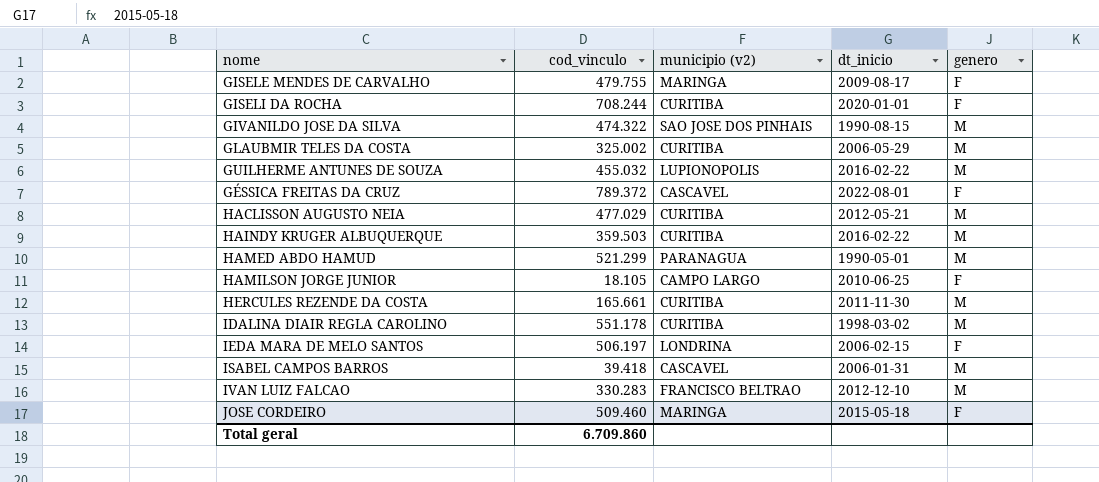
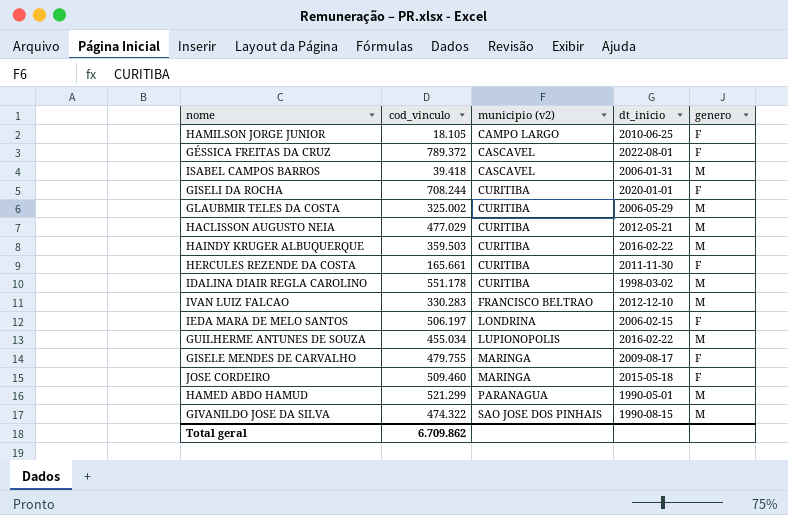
row order: none -> municipio (v2) ascending
HERCULES REZENDE DA COSTA | genero: M -> F
GUILHERME ANTUNES DE SOUZA | cod_vinculo: 455.032 -> 455.034
Total geral | cod_vinculo: 6.709.860 -> 6.709.862

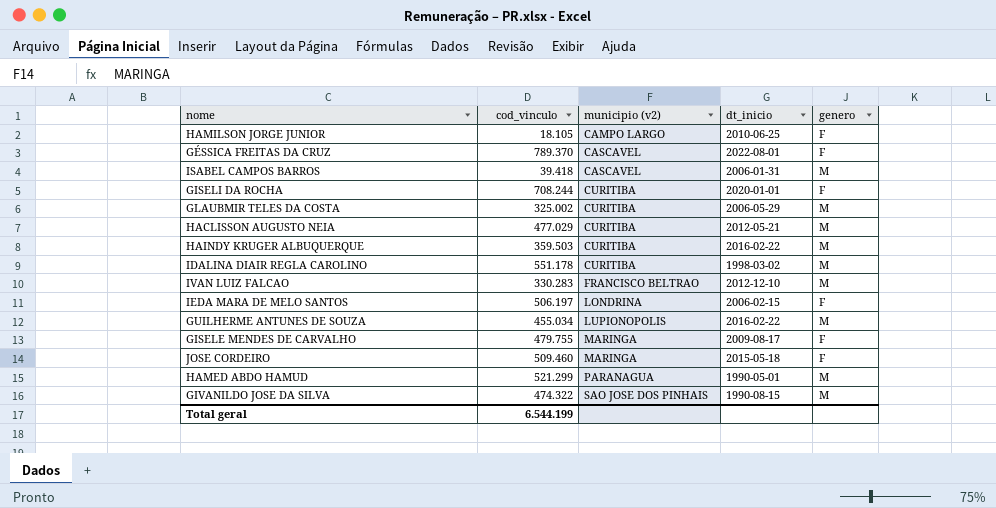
row HERCULES REZENDE DA COSTA: 165.661 | CURITIBA | 2011-11-30 | F -> none
GÉSSICA FREITAS DA CRUZ | cod_vinculo: 789.372 -> 789.370
Total geral | cod_vinculo: 6.709.862 -> 6.544.199

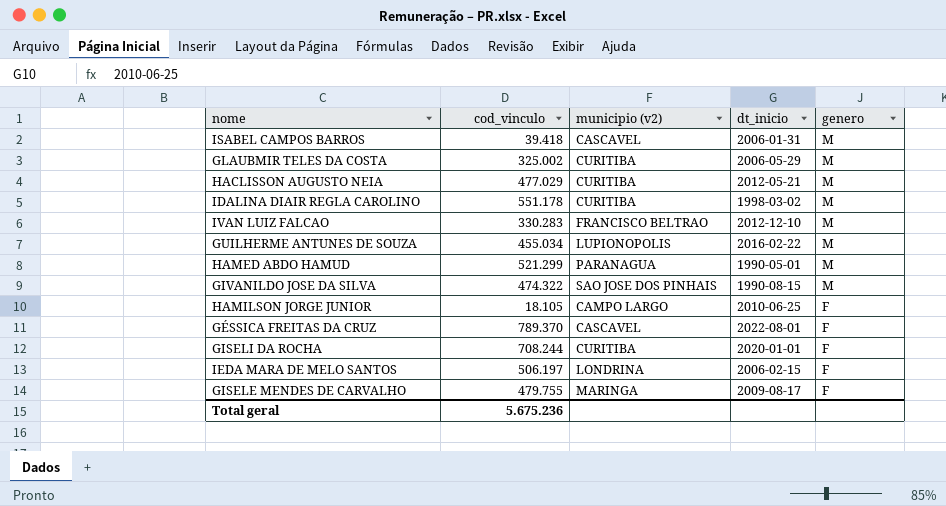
row order: municipio (v2) ascending -> genero descending
row HAINDY KRUGER ALBUQUERQUE: 359.503 | CURITIBA | 2016-02-22 | M -> none
row JOSE CORDEIRO: 509.460 | MARINGA | 2015-05-18 | F -> none
Total geral | cod_vinculo: 6.544.199 -> 5.675.236

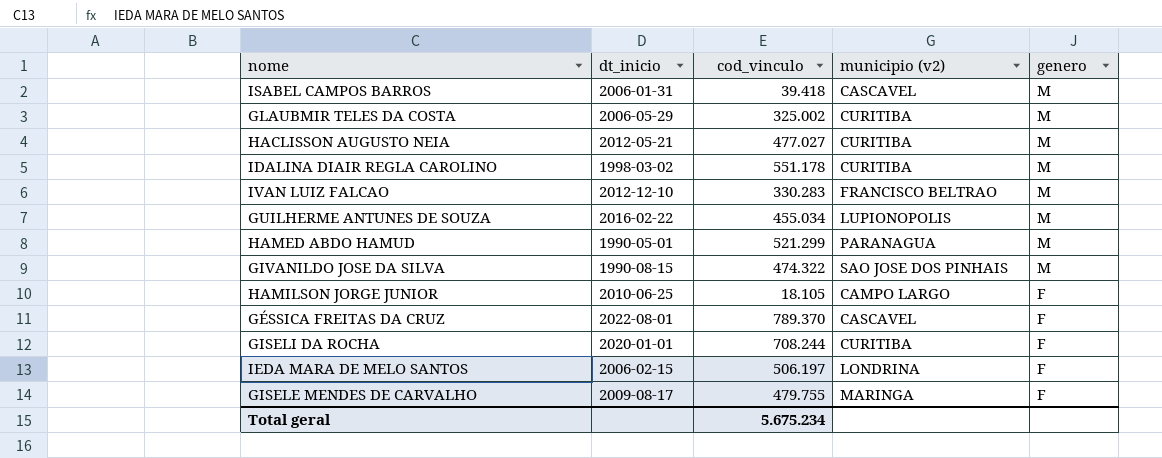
column dt_inicio | position: 4 -> 2
HACLISSON AUGUSTO NEIA | cod_vinculo: 477.029 -> 477.027
Total geral | cod_vinculo: 5.675.236 -> 5.675.234

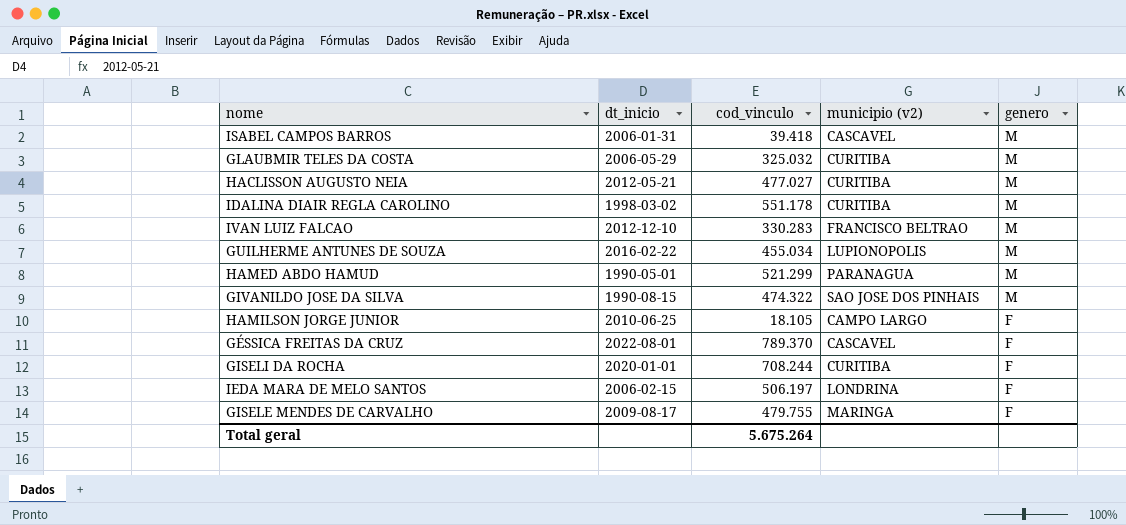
GLAUBMIR TELES DA COSTA | cod_vinculo: 325.002 -> 325.032
Total geral | cod_vinculo: 5.675.234 -> 5.675.264

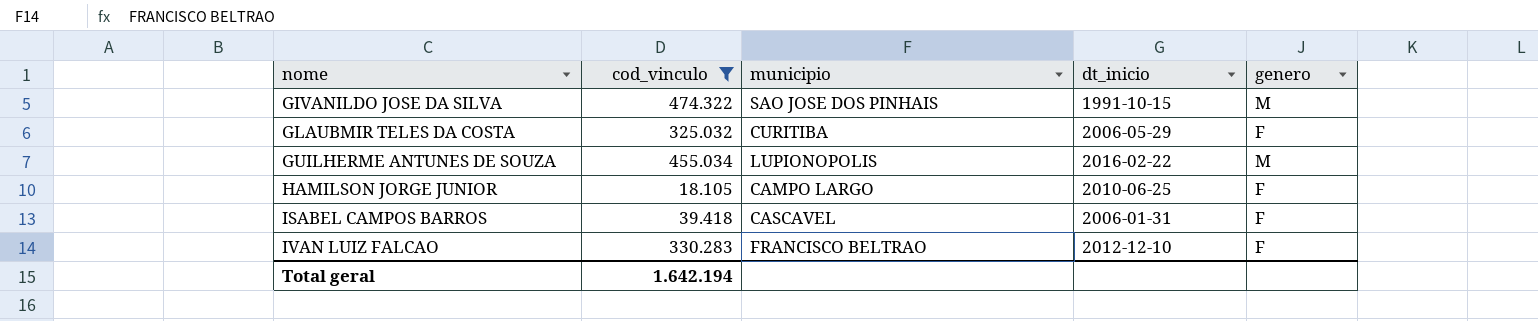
filter: none -> cod_vinculo <= 474.322
row order: genero descending -> nome ascending
column name: municipio (v2) -> municipio
column dt_inicio | position: 2 -> 4
GIVANILDO JOSE DA SILVA | dt_inicio: 1990-08-15 -> 1991-10-15
GLAUBMIR TELES DA COSTA | genero: M -> F
ISABEL CAMPOS BARROS | genero: M -> F
IVAN LUIZ FALCAO | genero: M -> F
Total geral | cod_vinculo: 5.675.264 -> 1.642.194

